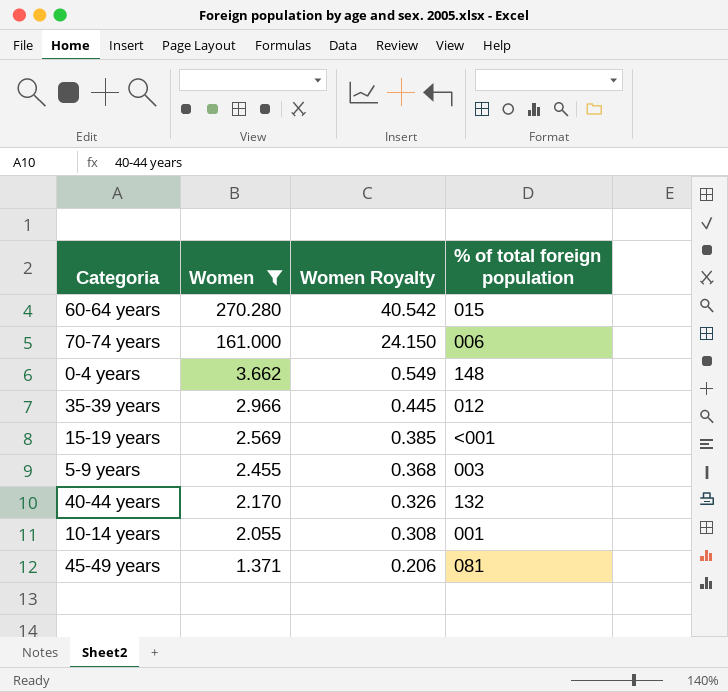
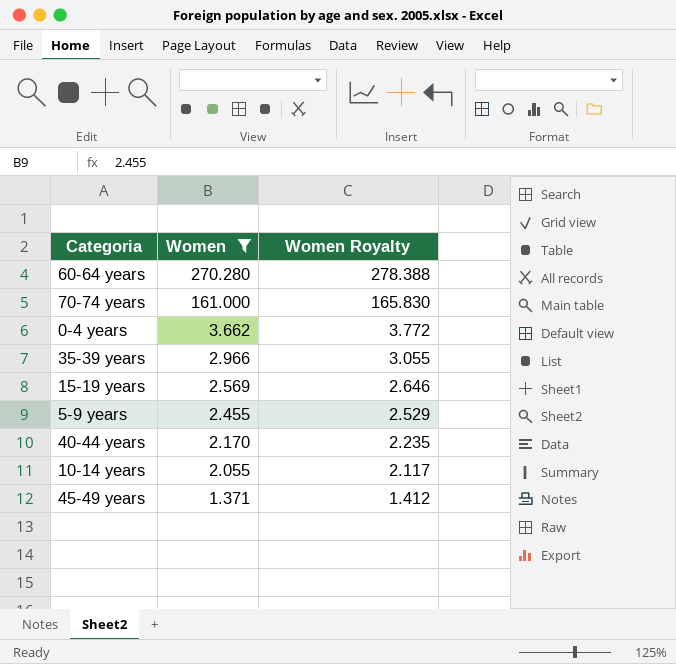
column % of total foreign population | position: 4 -> none
column Women Royalty | formula: [Women] * 0.15 -> [Women] * 1.03

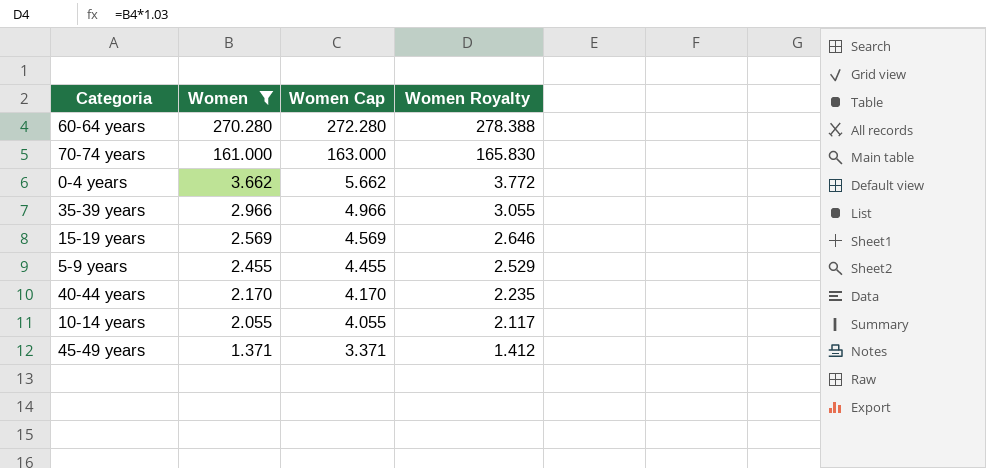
column Women Cap | formula: none -> [Women] + 2

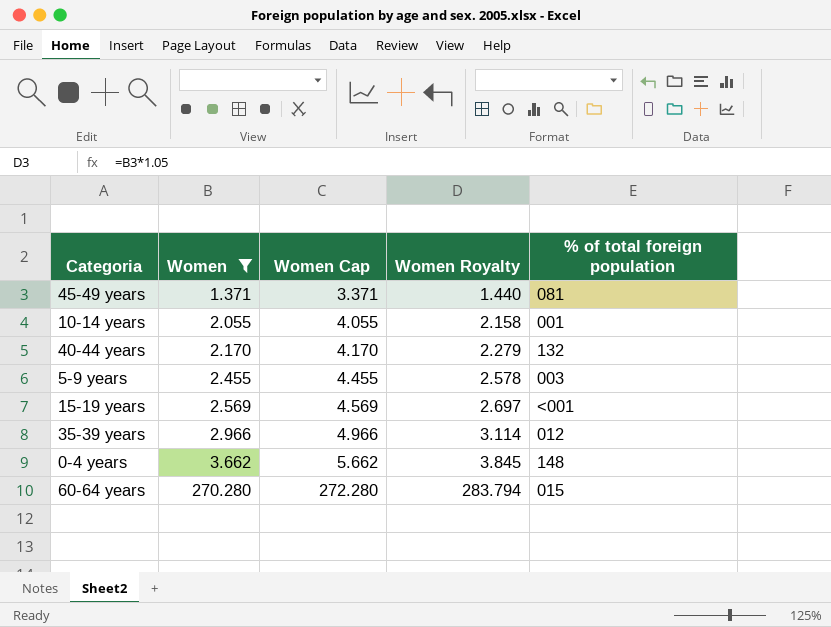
row order: Women descending -> Women ascending
column Women Royalty | formula: [Women] * 1.03 -> [Women] * 1.05
column % of total foreign population | position: none -> 5
row 70-74 years: 161.000 | 163.000 | 165.830 -> none

